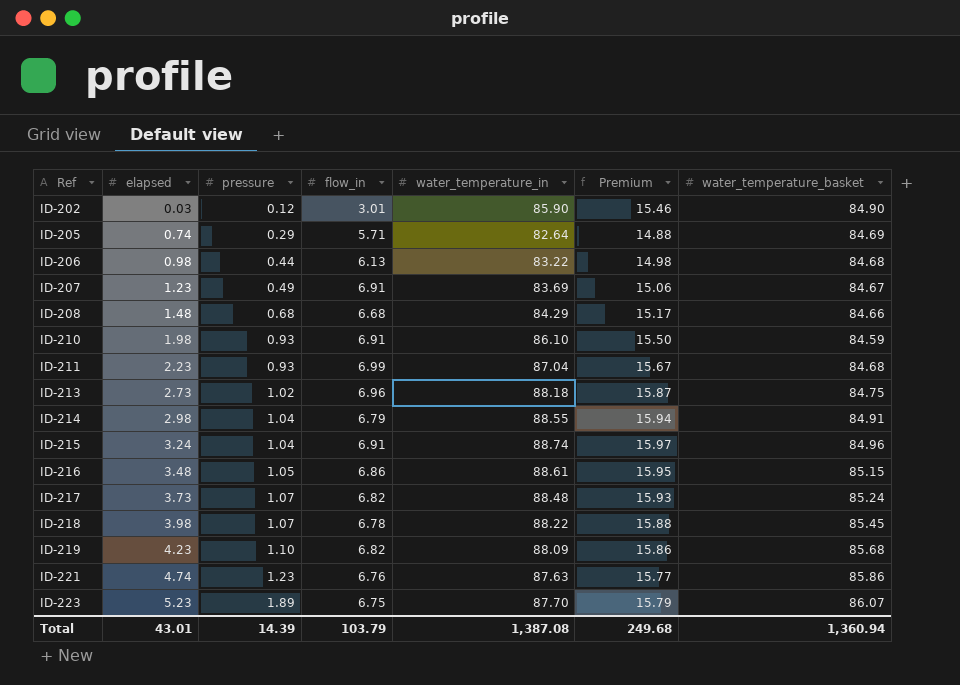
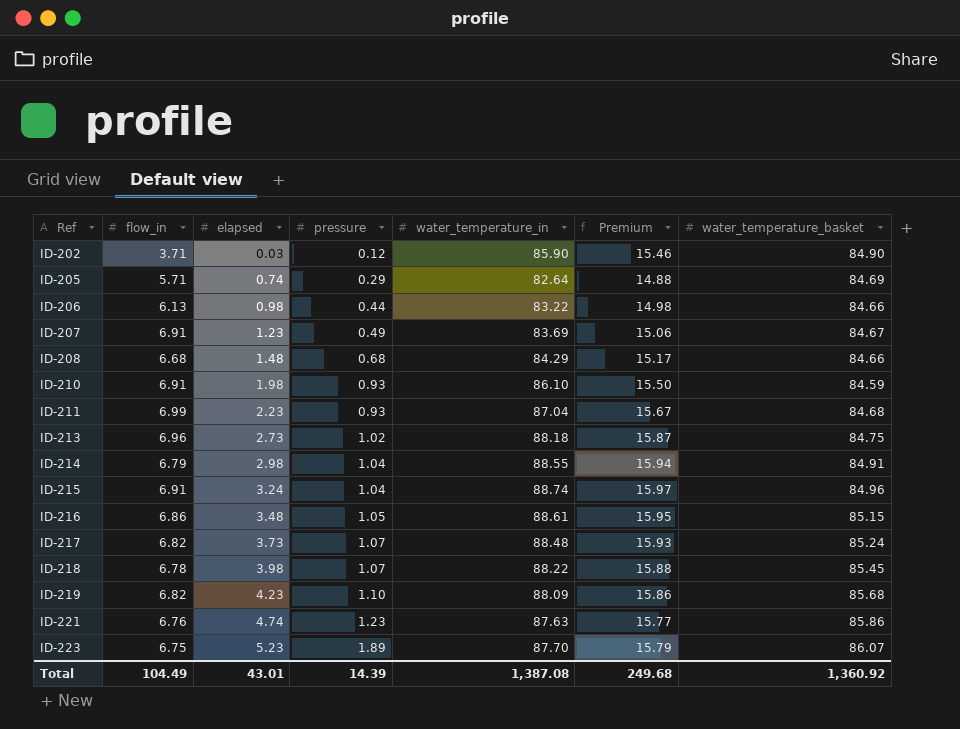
column flow_in | position: 4 -> 2
ID-202 | flow_in: 3.01 -> 3.71
ID-206 | water_temperature_basket: 84.68 -> 84.66
Total | flow_in: 103.79 -> 104.49
Total | water_temperature_basket: 1,360.94 -> 1,360.92

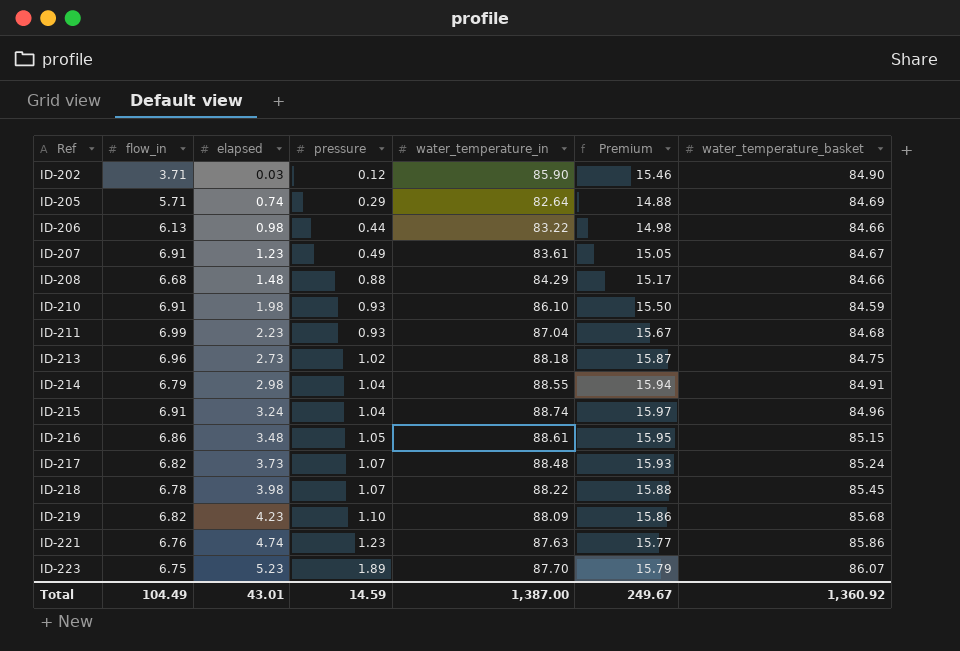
ID-207 | water_temperature_in: 83.69 -> 83.61
ID-207 | Premium: 15.06 -> 15.05
ID-208 | pressure: 0.68 -> 0.88
Total | pressure: 14.39 -> 14.59
Total | water_temperature_in: 1,387.08 -> 1,387.00
Total | Premium: 249.68 -> 249.67

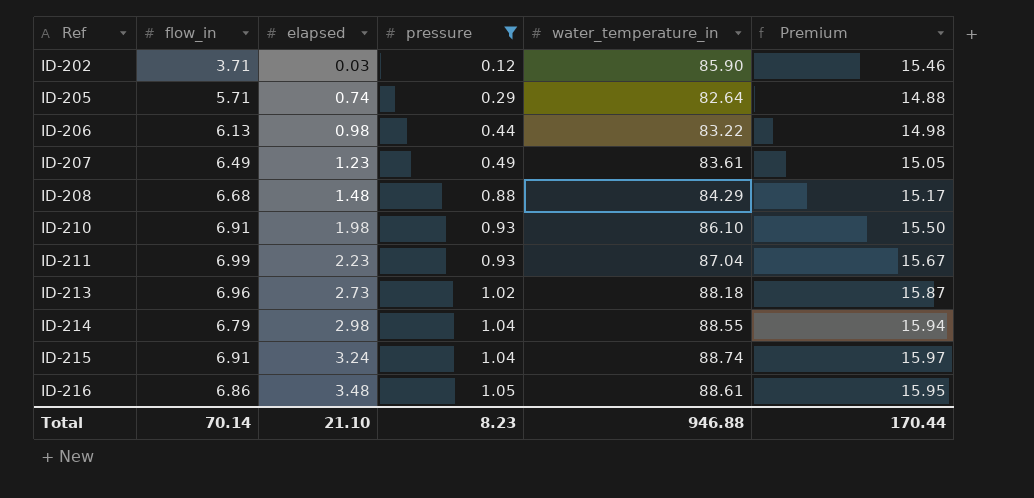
filter: none -> pressure <= 1.05
column water_temperature_basket | position: 7 -> none
ID-207 | flow_in: 6.91 -> 6.49
Total | flow_in: 104.49 -> 70.14
Total | elapsed: 43.01 -> 21.10
Total | pressure: 14.59 -> 8.23
Total | water_temperature_in: 1,387.00 -> 946.88
Total | Premium: 249.67 -> 170.44

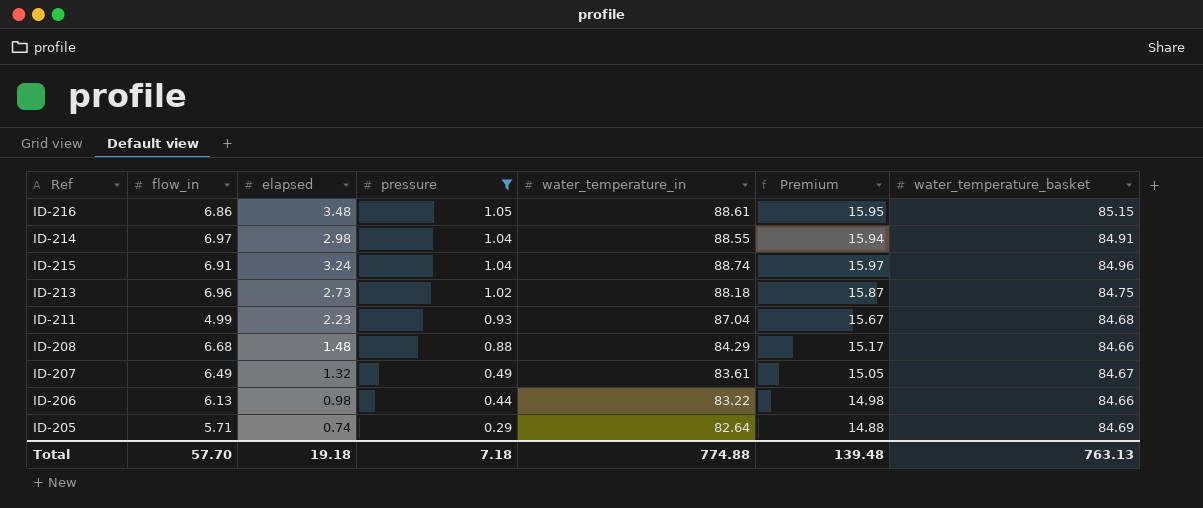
row order: Ref ascending -> pressure descending
column water_temperature_basket | position: none -> 7
row ID-202: 3.71 | 0.03 | 0.12 | 85.90 | 15.46 -> none
row ID-210: 6.91 | 1.98 | 0.93 | 86.10 | 15.50 -> none
ID-214 | flow_in: 6.79 -> 6.97
ID-211 | flow_in: 6.99 -> 4.99
ID-207 | elapsed: 1.23 -> 1.32
Total | flow_in: 70.14 -> 57.70
Total | elapsed: 21.10 -> 19.18
Total | pressure: 8.23 -> 7.18
Total | water_temperature_in: 946.88 -> 774.88
Total | Premium: 170.44 -> 139.48

